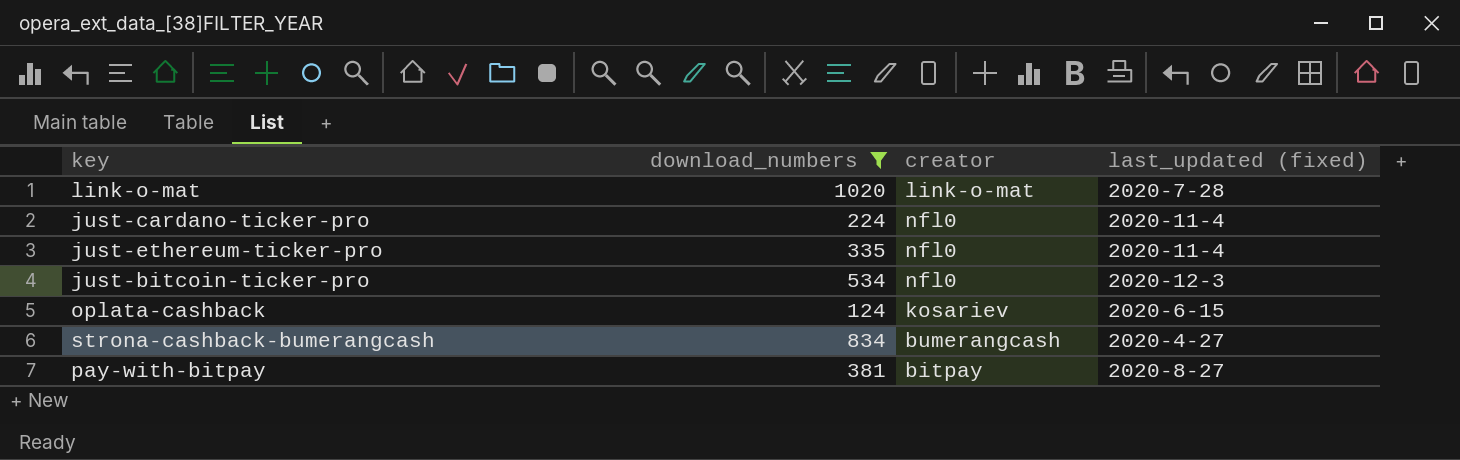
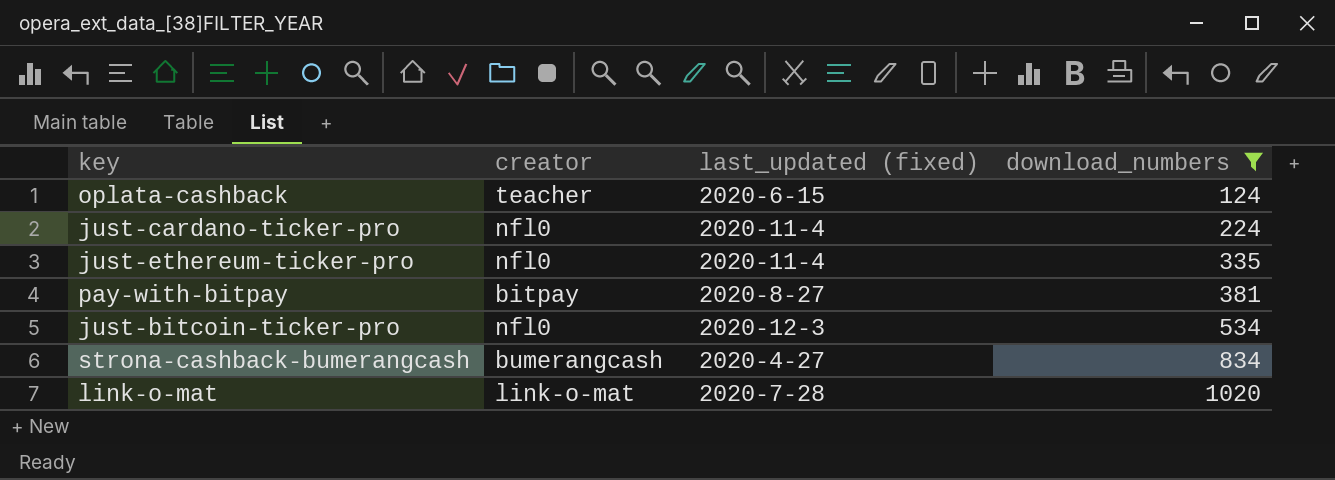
row order: none -> download_numbers ascending
column download_numbers | position: 2 -> 4
oplata-cashback | creator: kosariev -> teacher

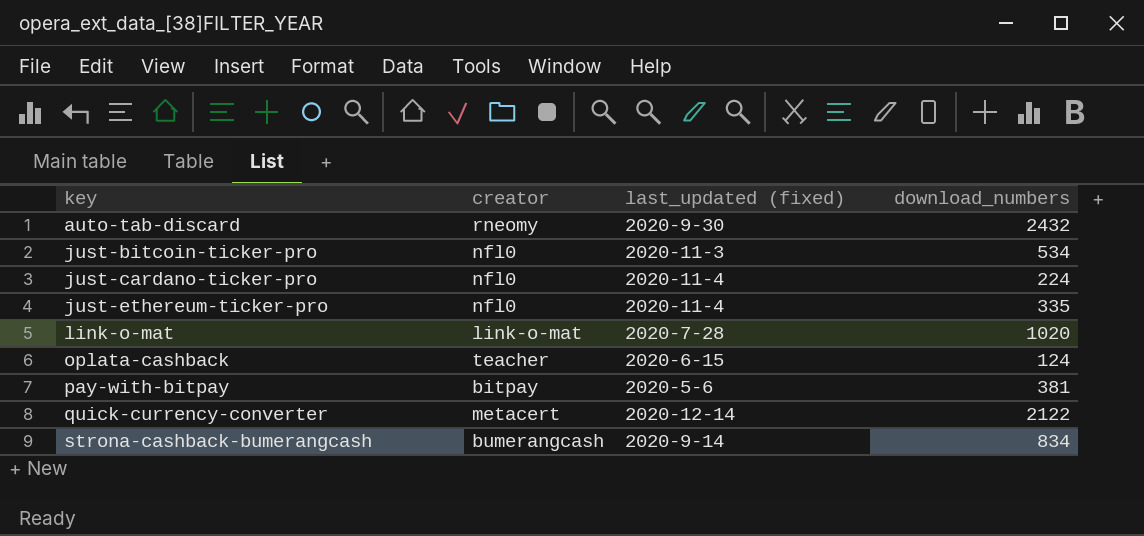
filter: download_numbers <= 1020 -> none
row order: download_numbers ascending -> key ascending
just-bitcoin-ticker-pro | last_updated (fixed): 2020-12-3 -> 2020-11-3
pay-with-bitpay | last_updated (fixed): 2020-8-27 -> 2020-5-6
strona-cashback-bumerangcash | last_updated (fixed): 2020-4-27 -> 2020-9-14

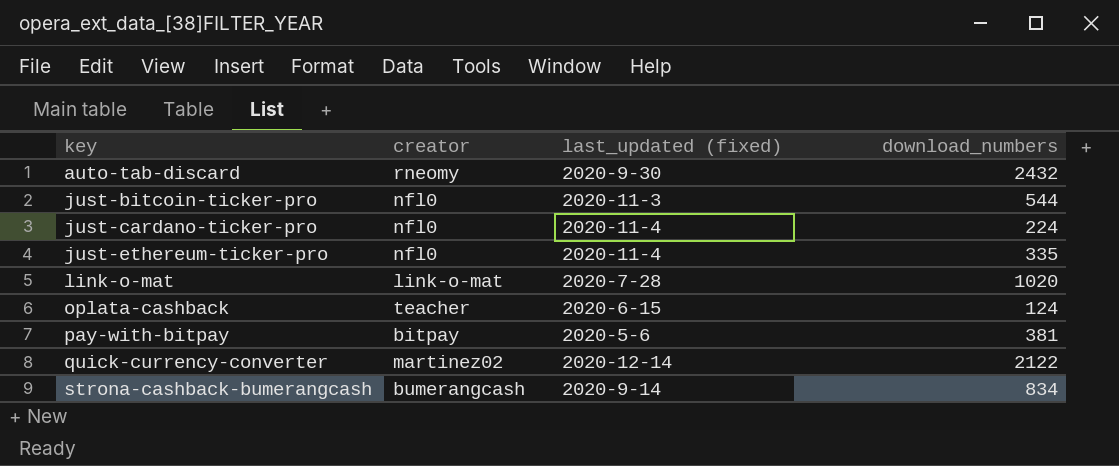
just-bitcoin-ticker-pro | download_numbers: 534 -> 544
quick-currency-converter | creator: metacert -> martinez02

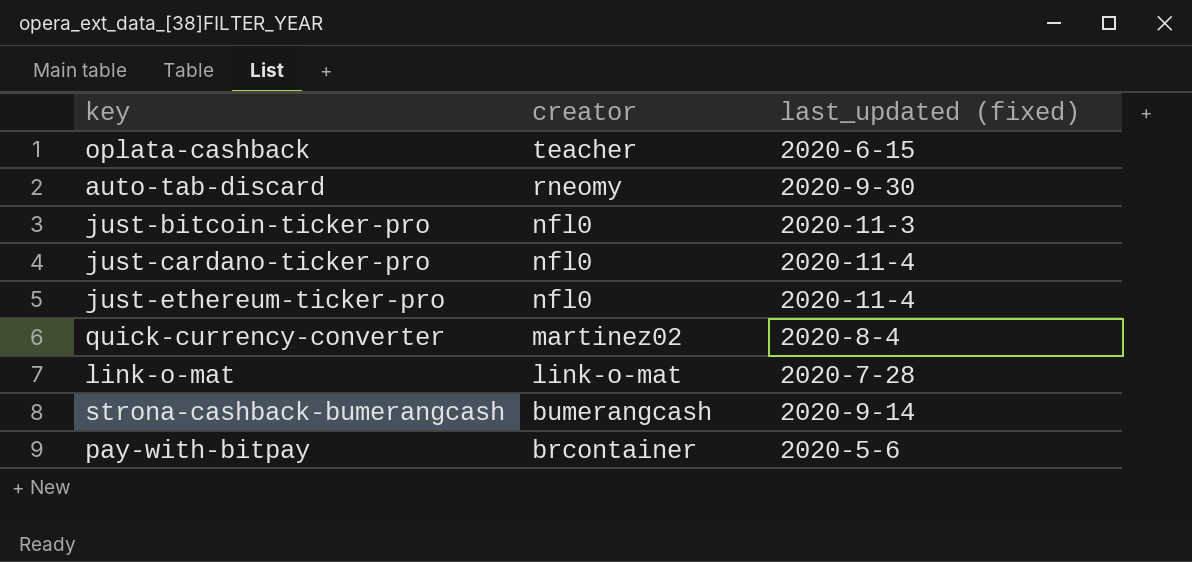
row order: key ascending -> creator descending
column download_numbers | position: 4 -> none
quick-currency-converter | last_updated (fixed): 2020-12-14 -> 2020-8-4
pay-with-bitpay | creator: bitpay -> brcontainer

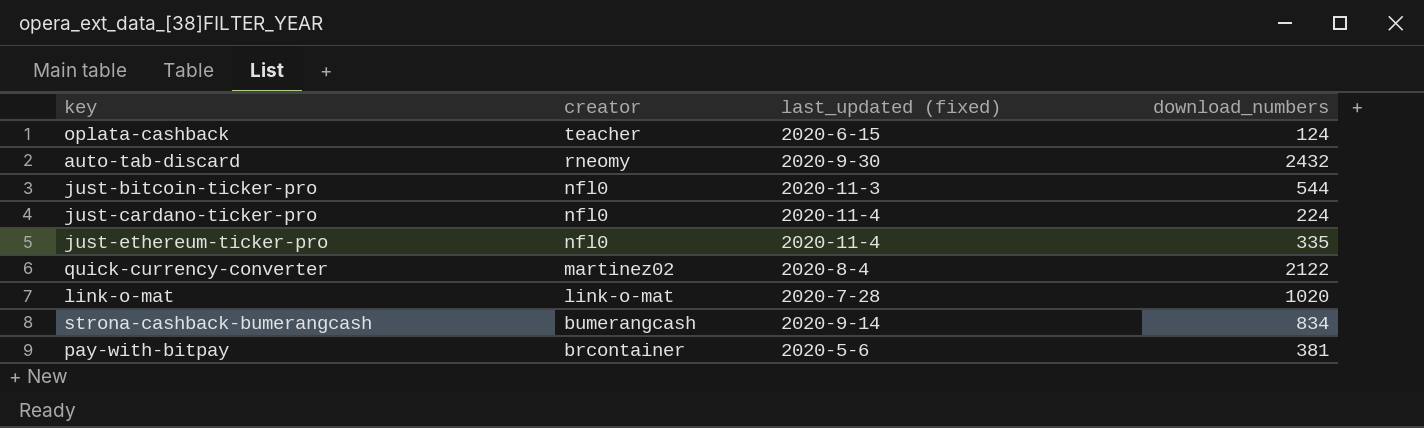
column download_numbers | position: none -> 4

